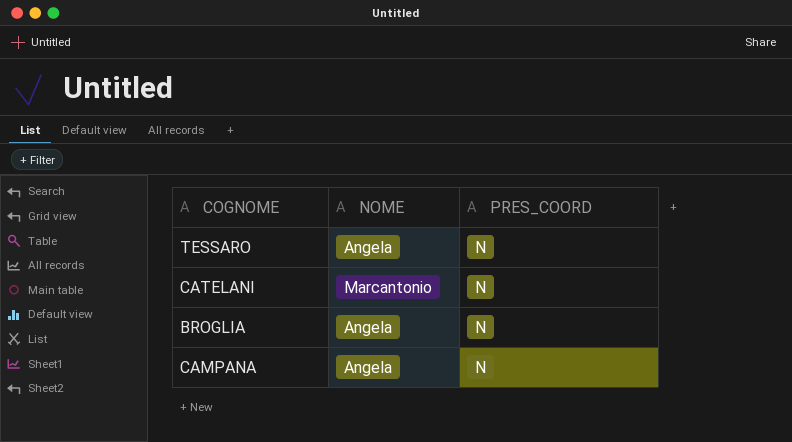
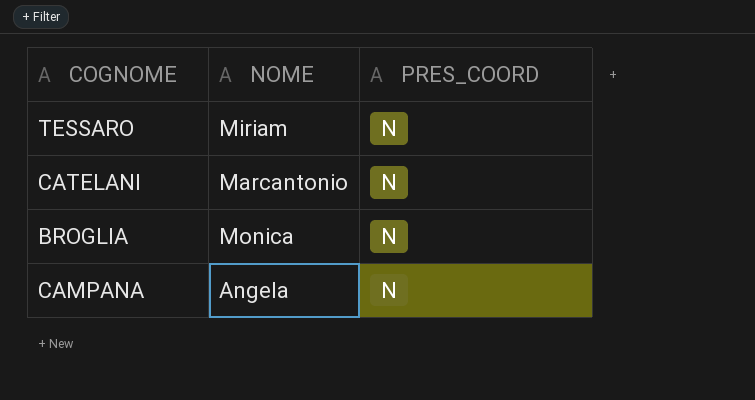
TESSARO | NOME: Angela -> Miriam
BROGLIA | NOME: Angela -> Monica

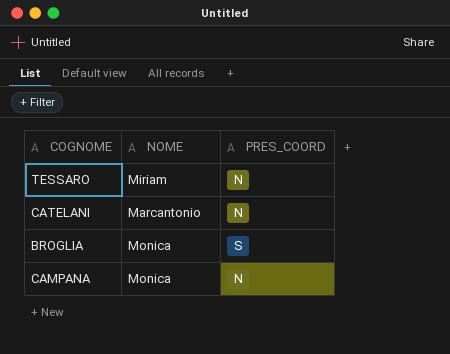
BROGLIA | PRES_COORD: N -> S
CAMPANA | NOME: Angela -> Monica

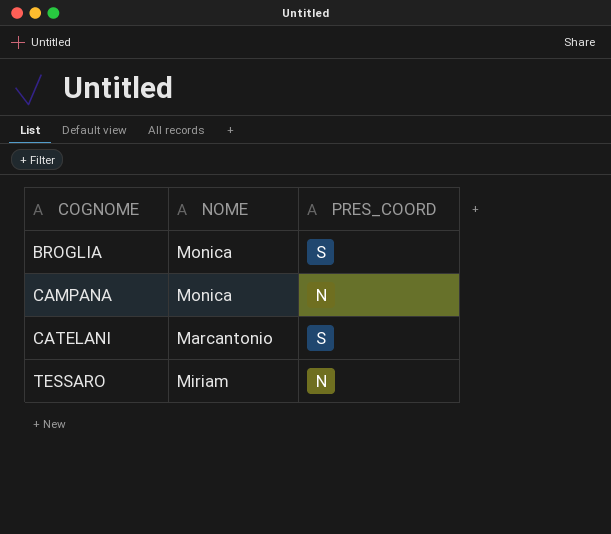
row order: none -> COGNOME ascending
CATELANI | PRES_COORD: N -> S

